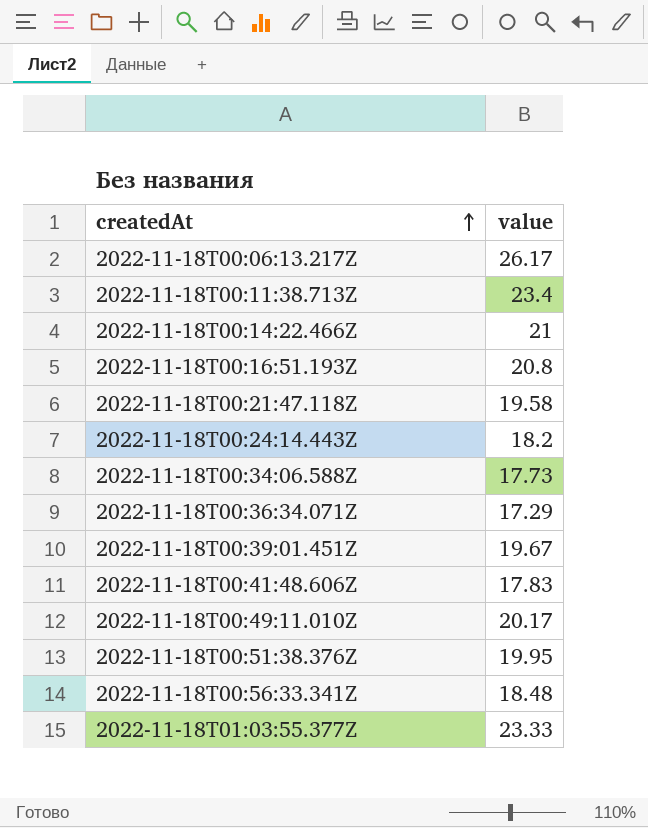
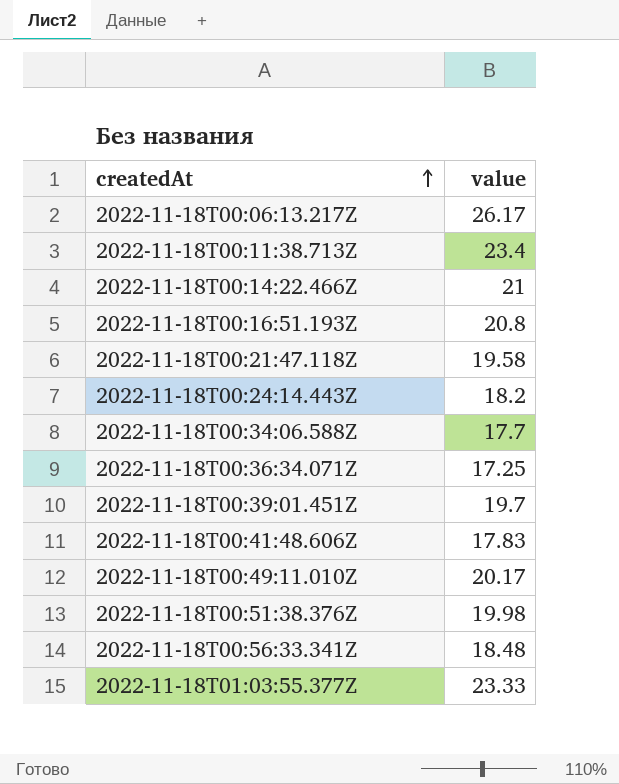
2022-11-18T00:34:06.588Z | value: 17.73 -> 17.7
2022-11-18T00:36:34.071Z | value: 17.29 -> 17.25
2022-11-18T00:39:01.451Z | value: 19.67 -> 19.7
2022-11-18T00:51:38.376Z | value: 19.95 -> 19.98

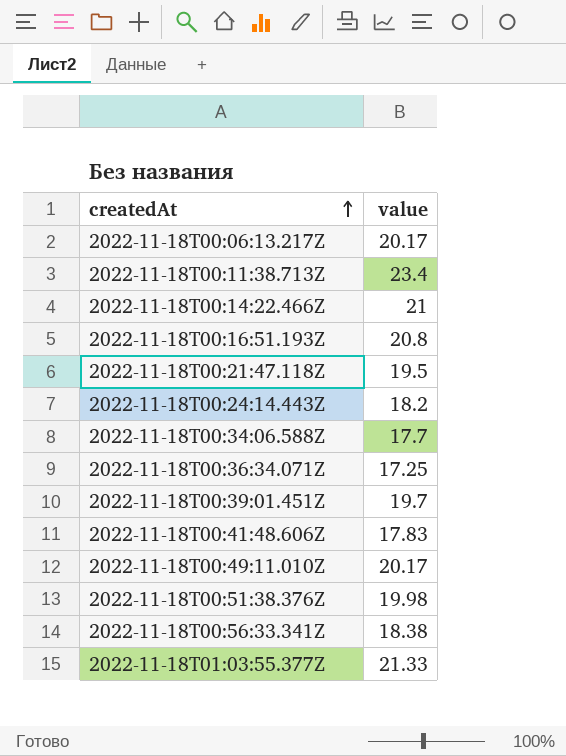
2022-11-18T00:06:13.217Z | value: 26.17 -> 20.17
2022-11-18T00:21:47.118Z | value: 19.58 -> 19.5
2022-11-18T00:56:33.341Z | value: 18.48 -> 18.38
2022-11-18T01:03:55.377Z | value: 23.33 -> 21.33

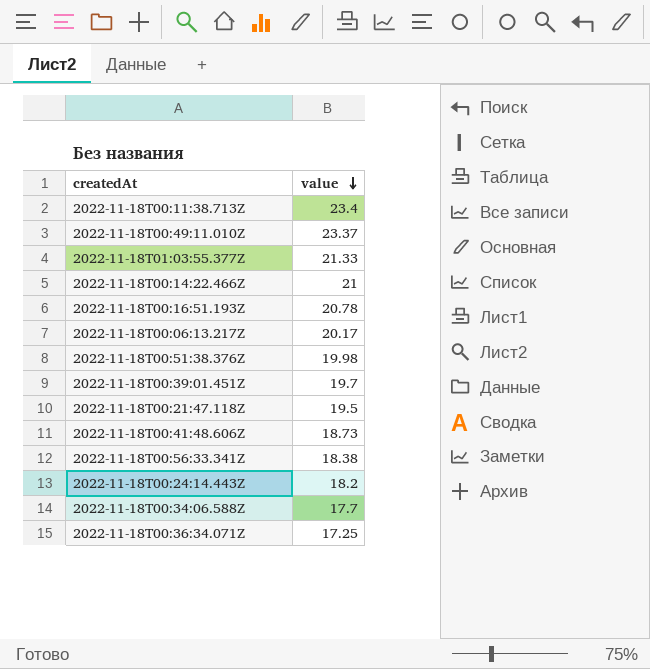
row order: createdAt ascending -> value descending
2022-11-18T00:49:11.010Z | value: 20.17 -> 23.37
2022-11-18T00:16:51.193Z | value: 20.8 -> 20.78
2022-11-18T00:41:48.606Z | value: 17.83 -> 18.73

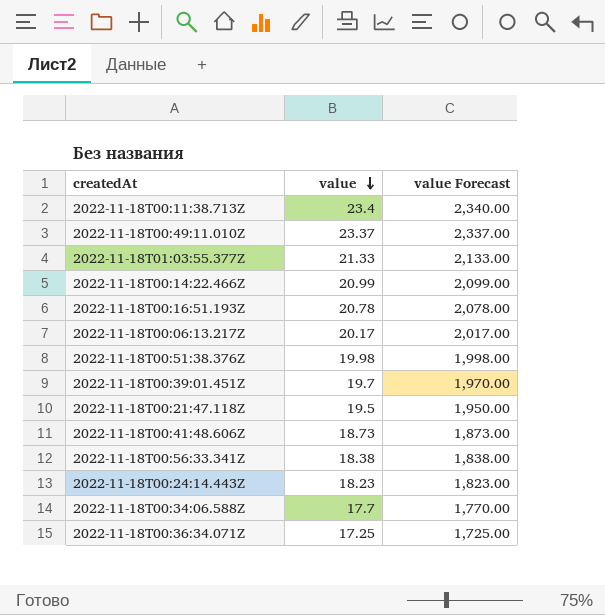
column value Forecast | formula: none -> [value] * 100
2022-11-18T00:14:22.466Z | value: 21 -> 20.99
2022-11-18T00:24:14.443Z | value: 18.2 -> 18.23

